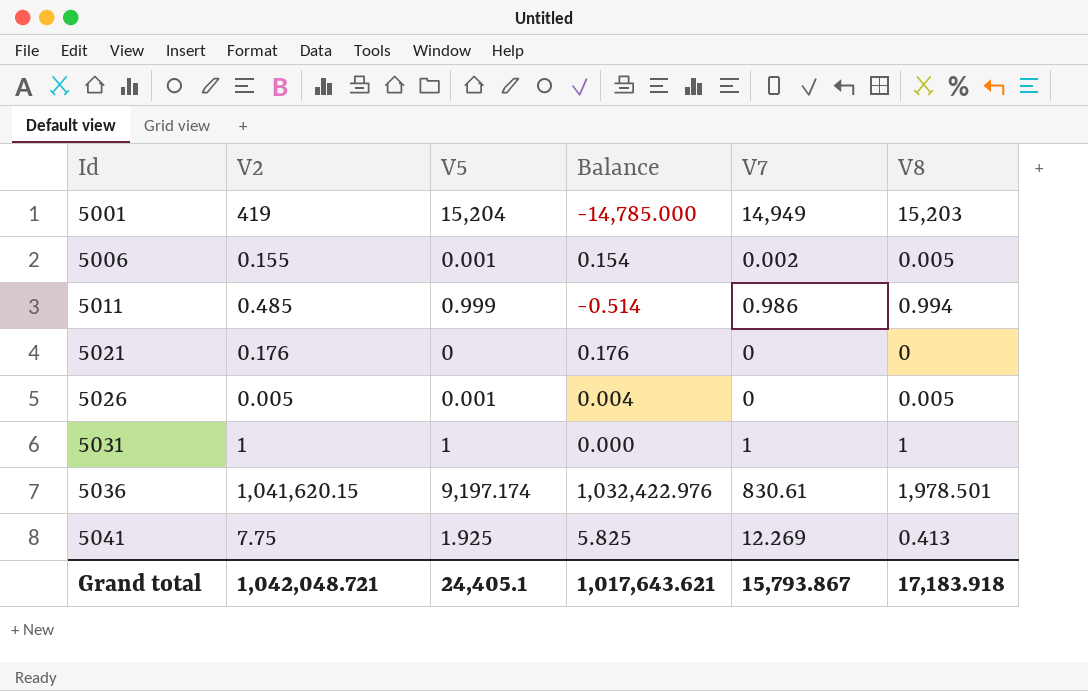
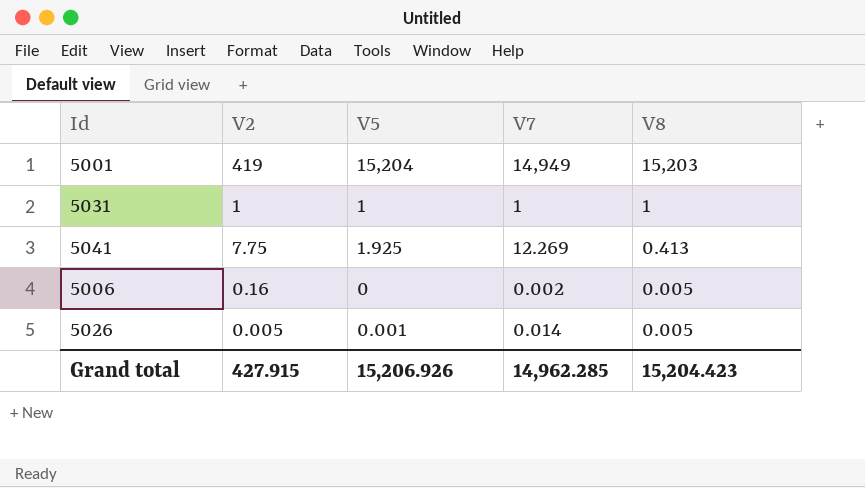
row order: Id ascending -> V8 descending
column Balance | formula: [V2] - [V5] -> none
row 5011: 0.485 | 0.999 | -0.514 | 0.986 | 0.994 -> none
row 5021: 0.176 | 0 | 0.176 | 0 | 0 -> none
row 5036: 1,041,620.15 | 9,197.174 | 1,032,422.976 | 830.61 | 1,978.501 -> none
5006 | V2: 0.155 -> 0.16
5006 | V5: 0.001 -> 0
5026 | V7: 0 -> 0.014
Grand total | V2: 1,042,048.721 -> 427.915
Grand total | V5: 24,405.1 -> 15,206.926
Grand total | V7: 15,793.867 -> 14,962.285
Grand total | V8: 17,183.918 -> 15,204.423

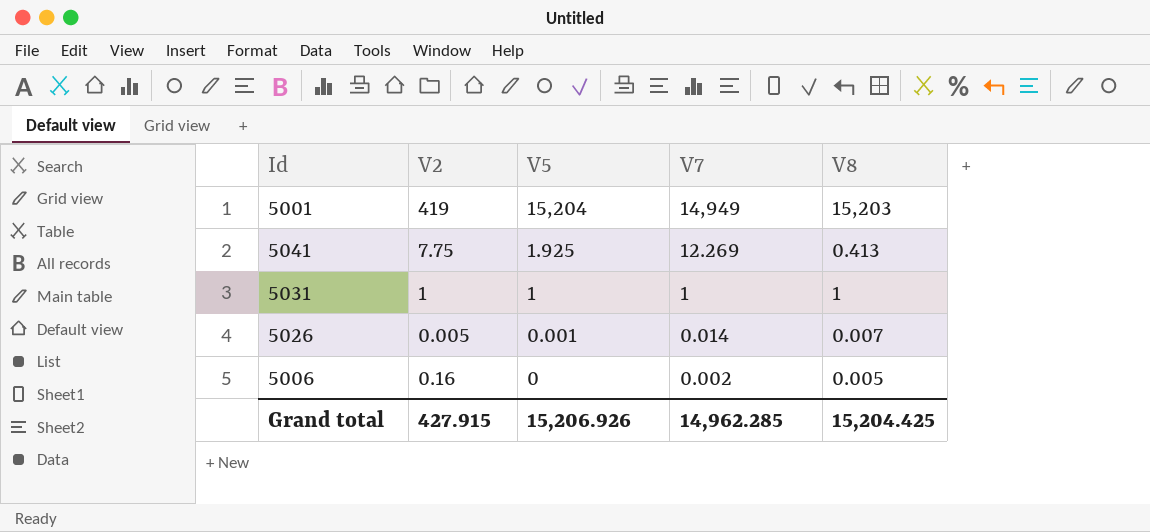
row order: V8 descending -> V5 descending
5026 | V8: 0.005 -> 0.007
Grand total | V8: 15,204.423 -> 15,204.425

